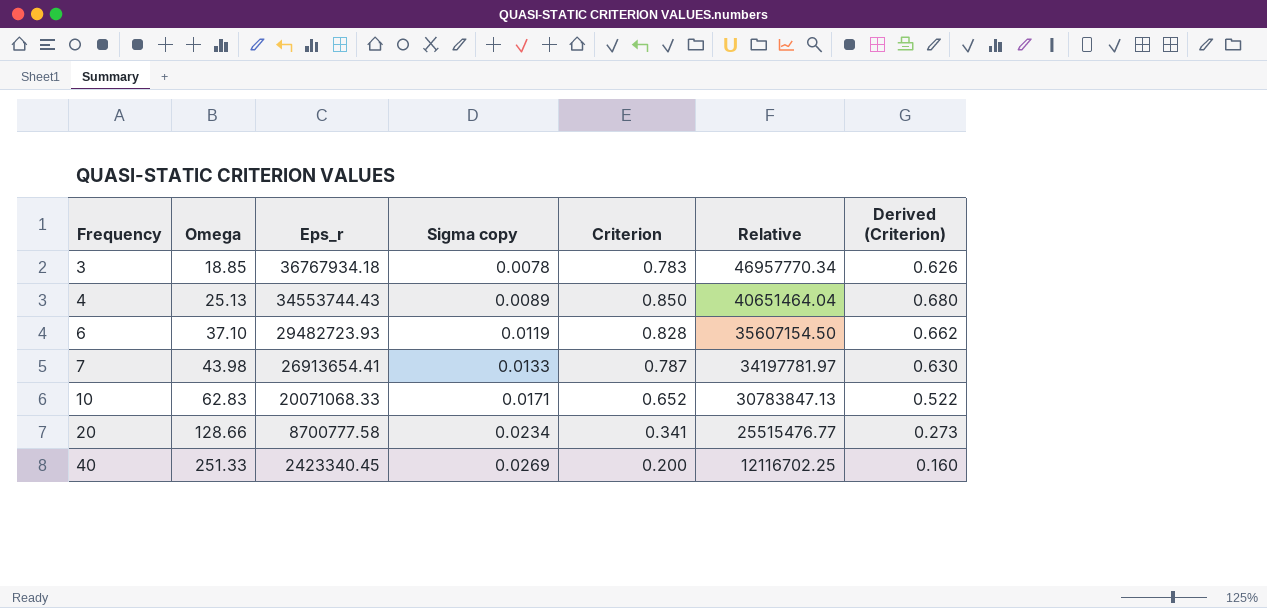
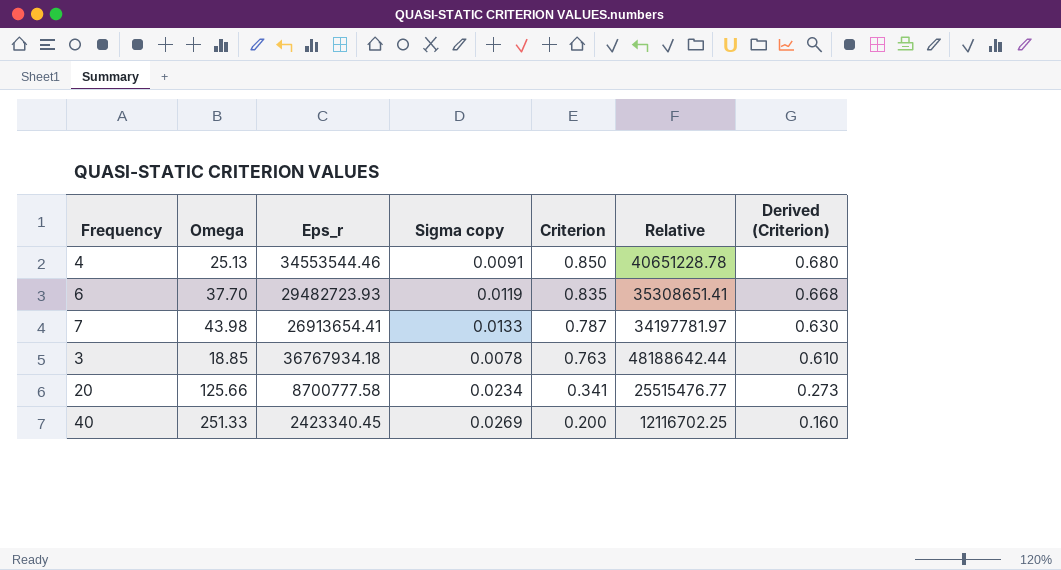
row order: Frequency ascending -> Criterion descending
row 10: 62.83 | 20071068.33 | 0.0171 | 0.652 | 30783847.13 | 0.522 -> none
4 | Eps_r: 34553744.43 -> 34553544.46
4 | Sigma copy: 0.0089 -> 0.0091
4 | Relative: 40651464.04 -> 40651228.78
6 | Omega: 37.10 -> 37.70
6 | Criterion: 0.828 -> 0.835
6 | Relative: 35607154.50 -> 35308651.41
6 | Derived (Criterion): 0.662 -> 0.668
3 | Criterion: 0.783 -> 0.763
3 | Relative: 46957770.34 -> 48188642.44
3 | Derived (Criterion): 0.626 -> 0.610
20 | Omega: 128.66 -> 125.66

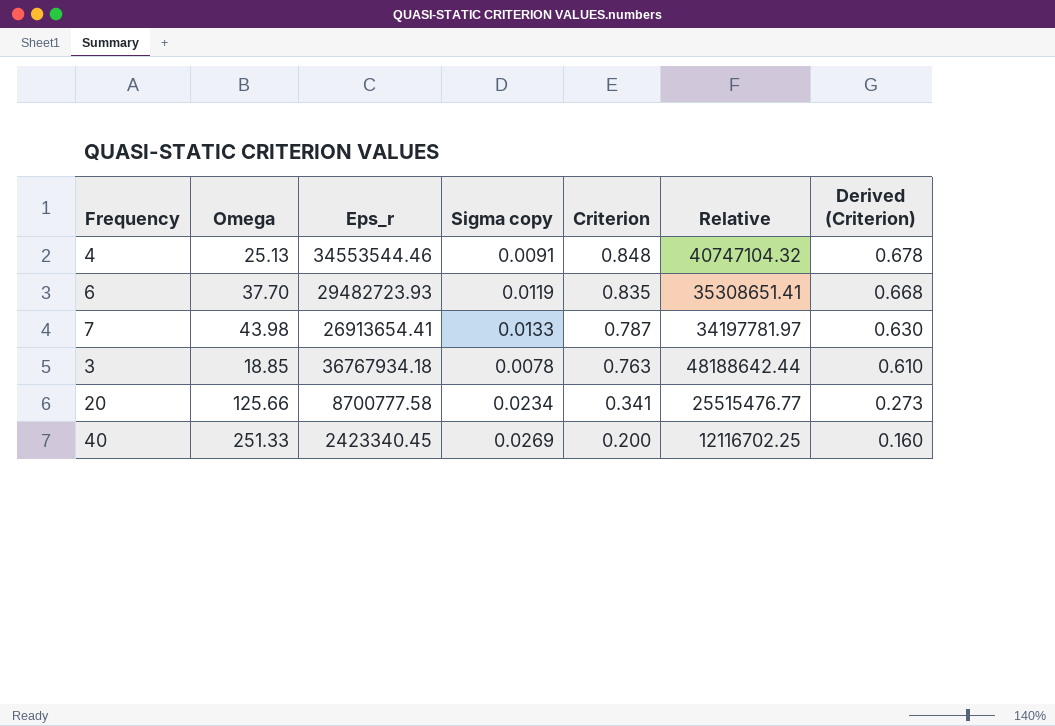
4 | Criterion: 0.850 -> 0.848
4 | Relative: 40651228.78 -> 40747104.32
4 | Derived (Criterion): 0.680 -> 0.678

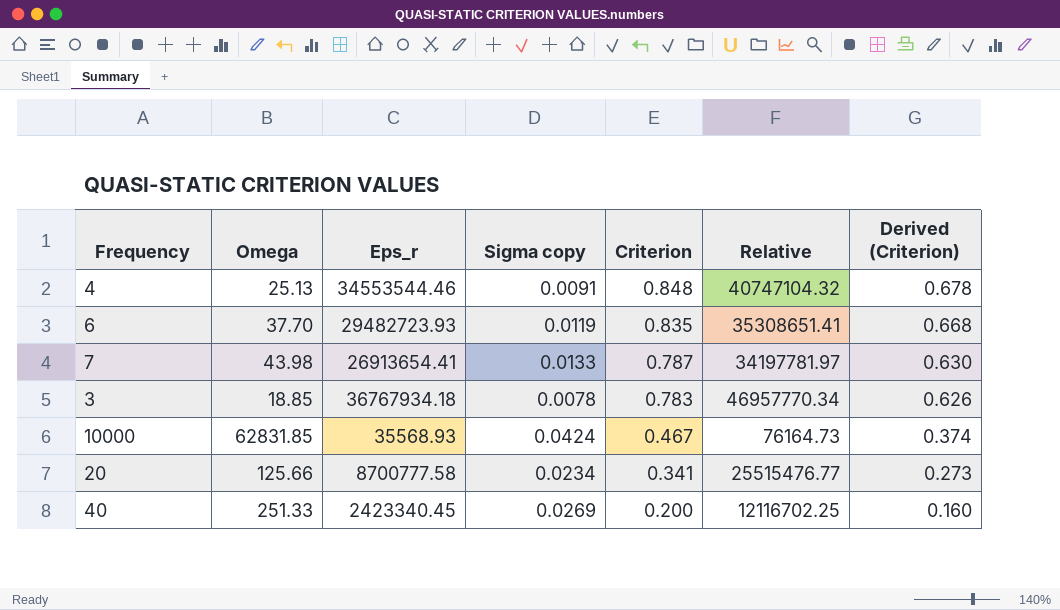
3 | Criterion: 0.763 -> 0.783
3 | Relative: 48188642.44 -> 46957770.34
3 | Derived (Criterion): 0.610 -> 0.626
row 10000: none -> 62831.85 | 35568.93 | 0.0424 | 0.467 | 76164.73 | 0.374

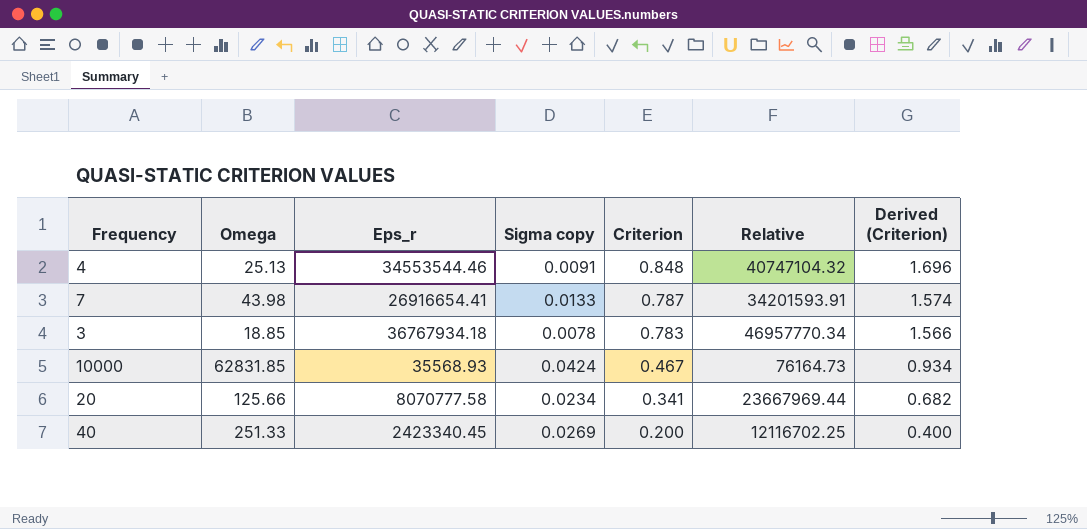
column Derived (Criterion) | formula: [Criterion] * 0.8 -> [Criterion] * 2
row 6: 37.70 | 29482723.93 | 0.0119 | 0.835 | 35308651.41 | 0.668 -> none
7 | Eps_r: 26913654.41 -> 26916654.41
7 | Relative: 34197781.97 -> 34201593.91
20 | Eps_r: 8700777.58 -> 8070777.58
20 | Relative: 25515476.77 -> 23667969.44

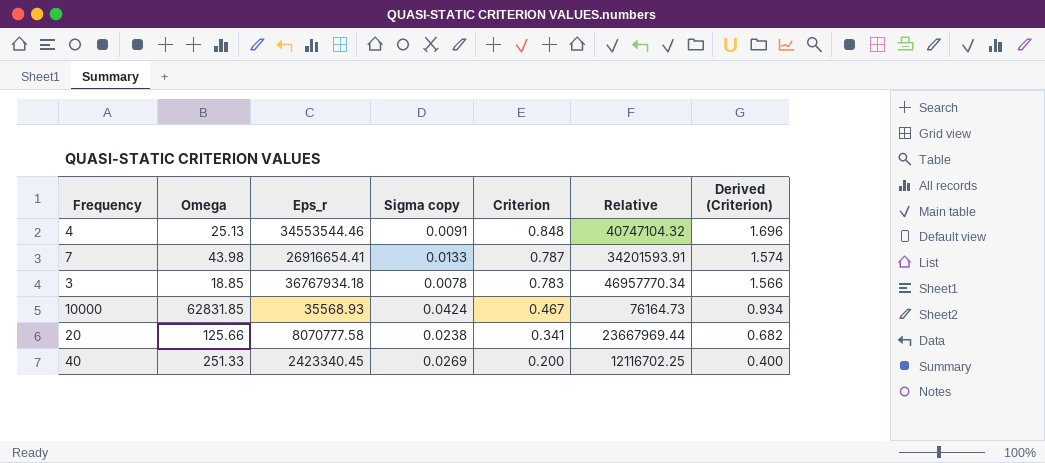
20 | Sigma copy: 0.0234 -> 0.0238

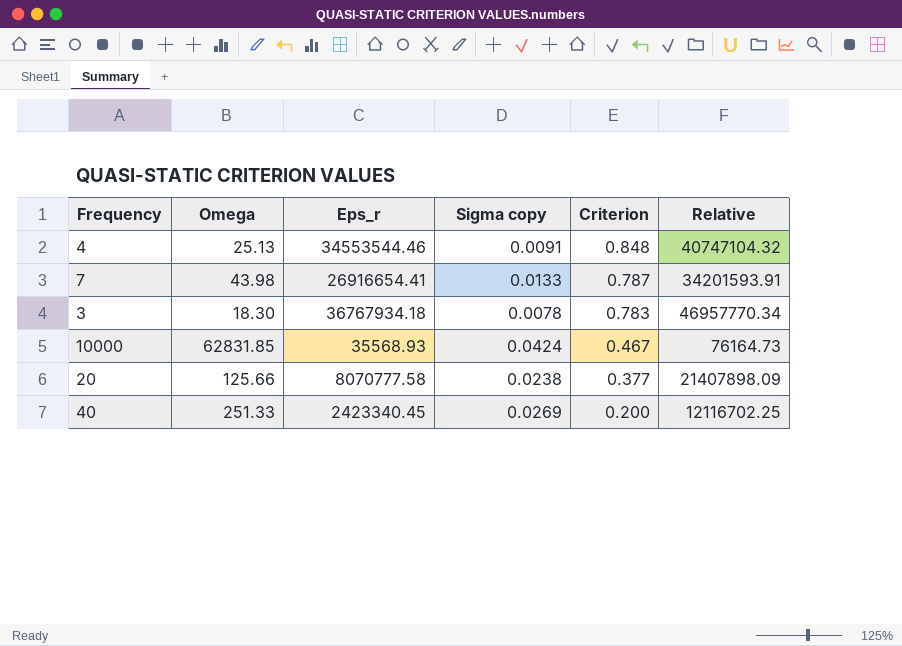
column Derived (Criterion) | formula: [Criterion] * 2 -> none
3 | Omega: 18.85 -> 18.30
20 | Criterion: 0.341 -> 0.377
20 | Relative: 23667969.44 -> 21407898.09

